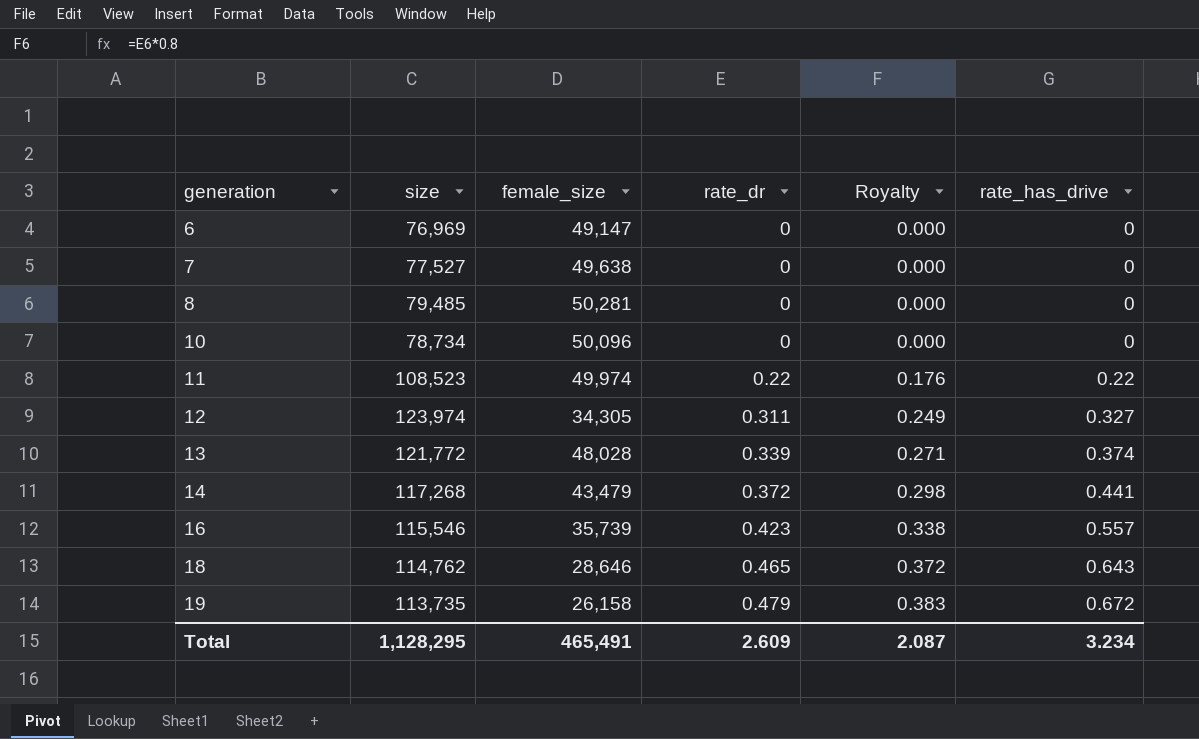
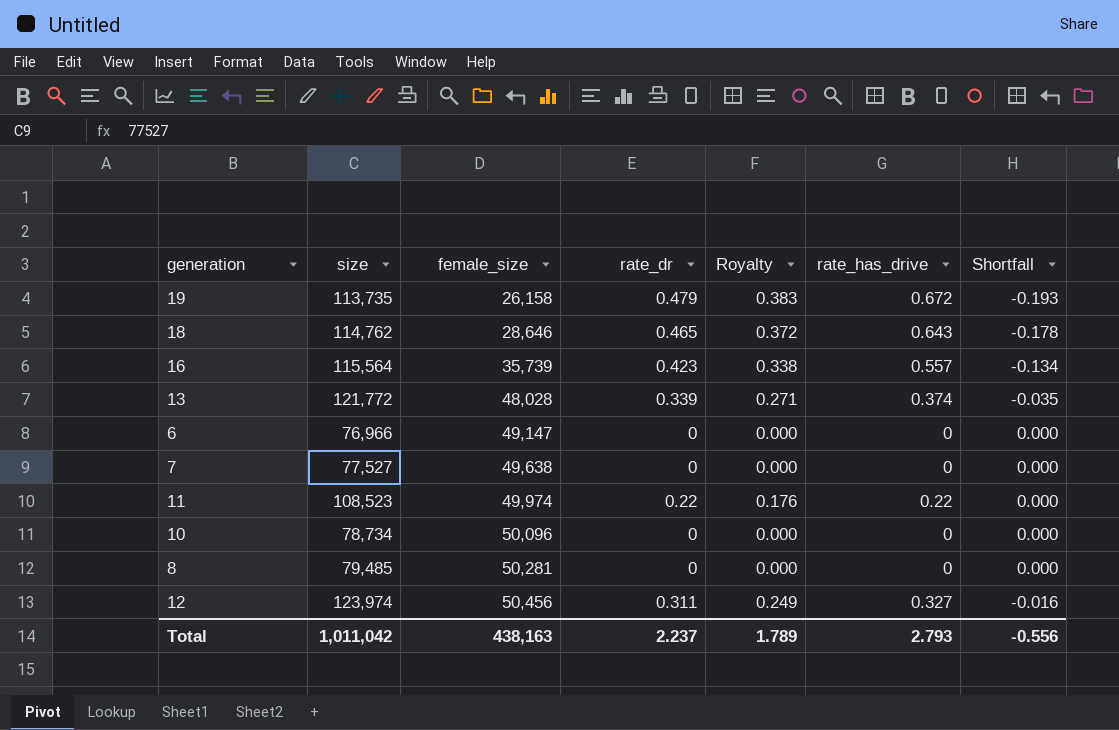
row order: generation ascending -> female_size ascending
column Shortfall | formula: none -> [rate_dr] - [rate_has_drive]
row 14: 117,268 | 43,479 | 0.372 | 0.298 | 0.441 -> none
16 | size: 115,546 -> 115,564
6 | size: 76,969 -> 76,966
12 | female_size: 34,305 -> 50,456
Total | size: 1,128,295 -> 1,011,042
Total | female_size: 465,491 -> 438,163
Total | rate_dr: 2.609 -> 2.237
Total | Royalty: 2.087 -> 1.789
Total | rate_has_drive: 3.234 -> 2.793

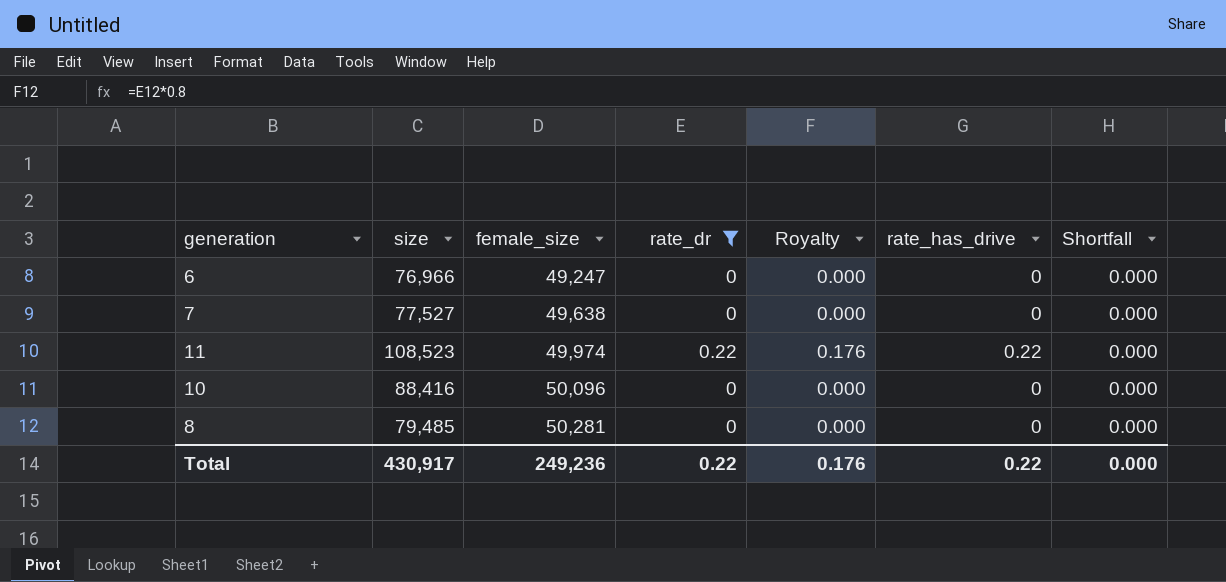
filter: none -> rate_dr <= 0.22
6 | female_size: 49,147 -> 49,247
10 | size: 78,734 -> 88,416
Total | size: 1,011,042 -> 430,917
Total | female_size: 438,163 -> 249,236
Total | rate_dr: 2.237 -> 0.22
Total | Royalty: 1.789 -> 0.176
Total | rate_has_drive: 2.793 -> 0.22
Total | Shortfall: -0.556 -> 0.000

